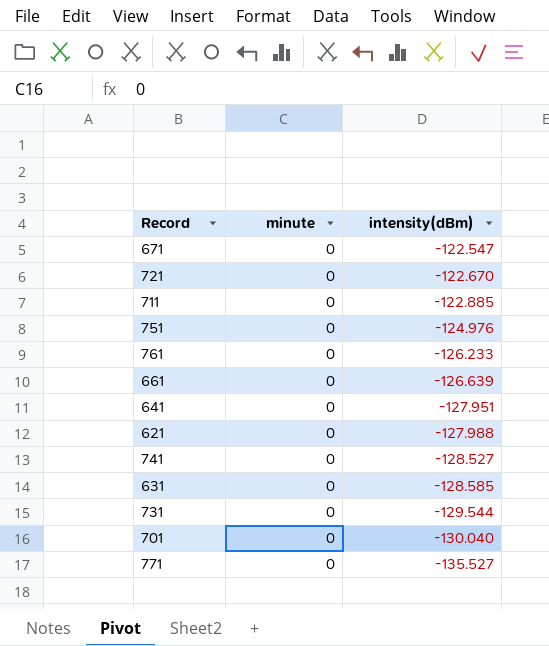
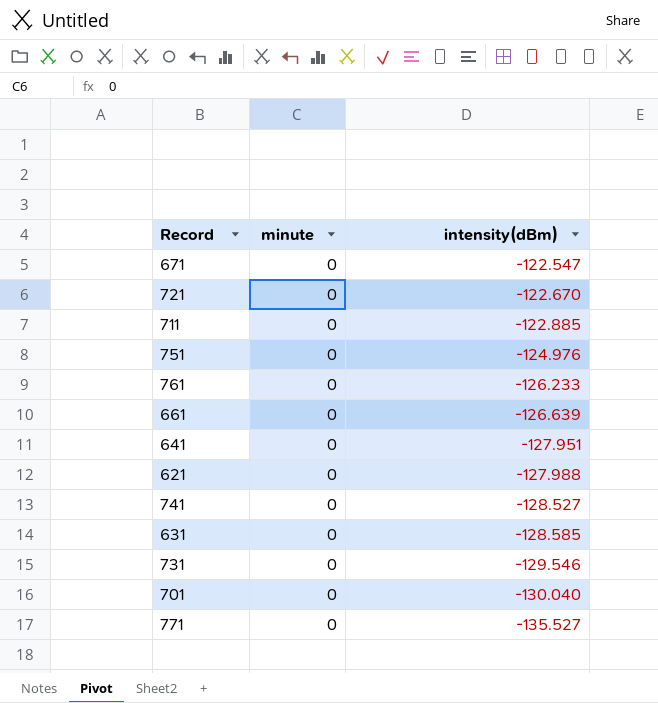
731 | intensity(dBm): -129.544 -> -129.546

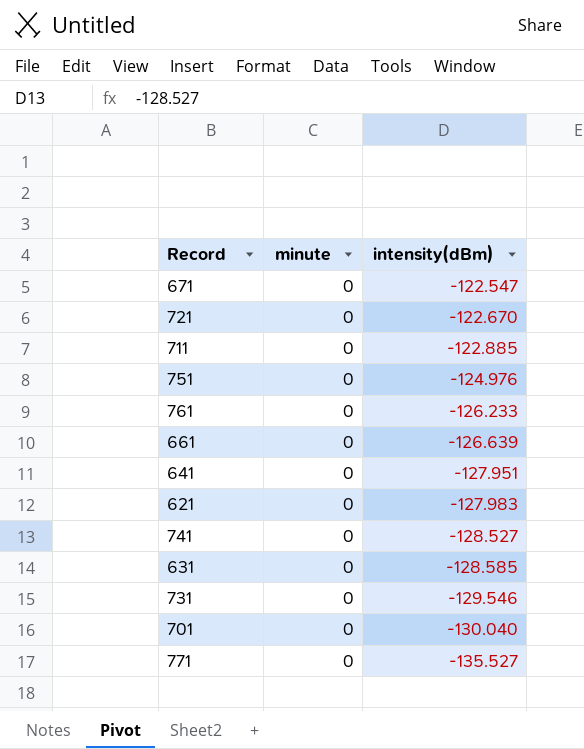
621 | intensity(dBm): -127.988 -> -127.983

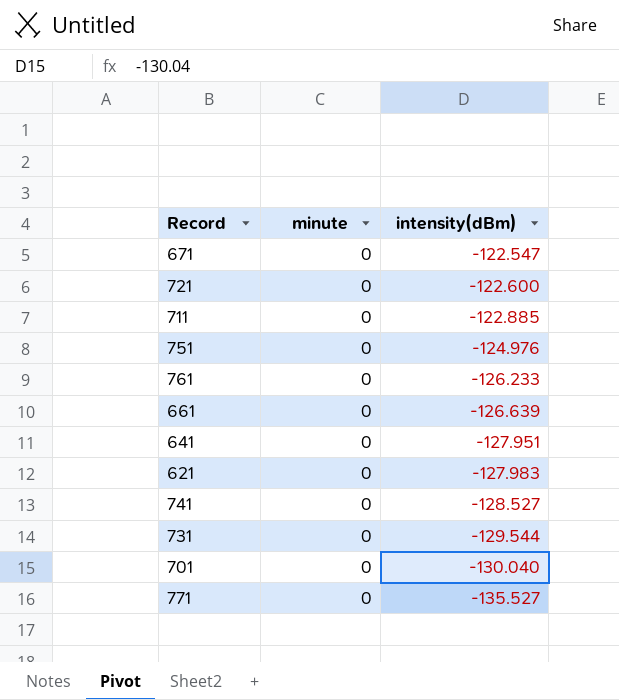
row 631: 0 | -128.585 -> none
721 | intensity(dBm): -122.670 -> -122.600
731 | intensity(dBm): -129.546 -> -129.544

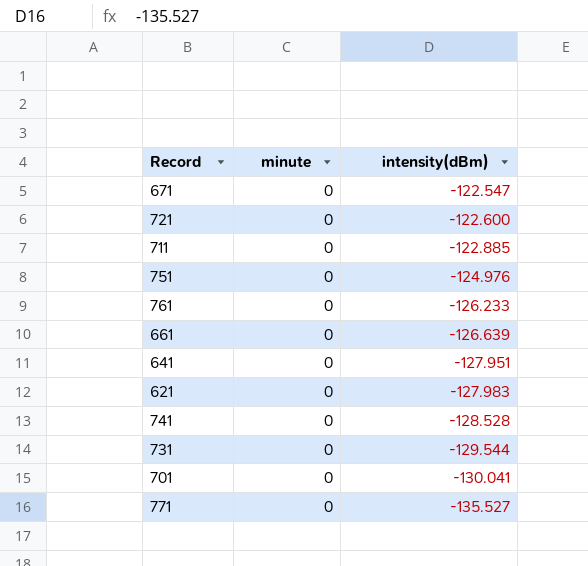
741 | intensity(dBm): -128.527 -> -128.528
701 | intensity(dBm): -130.040 -> -130.041

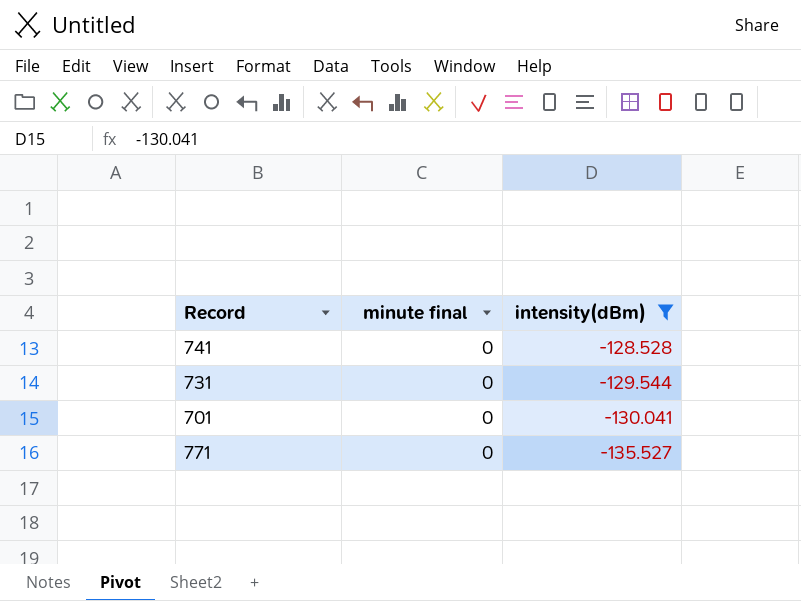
filter: none -> intensity(dBm) <= -128.528
column name: minute -> minute final

